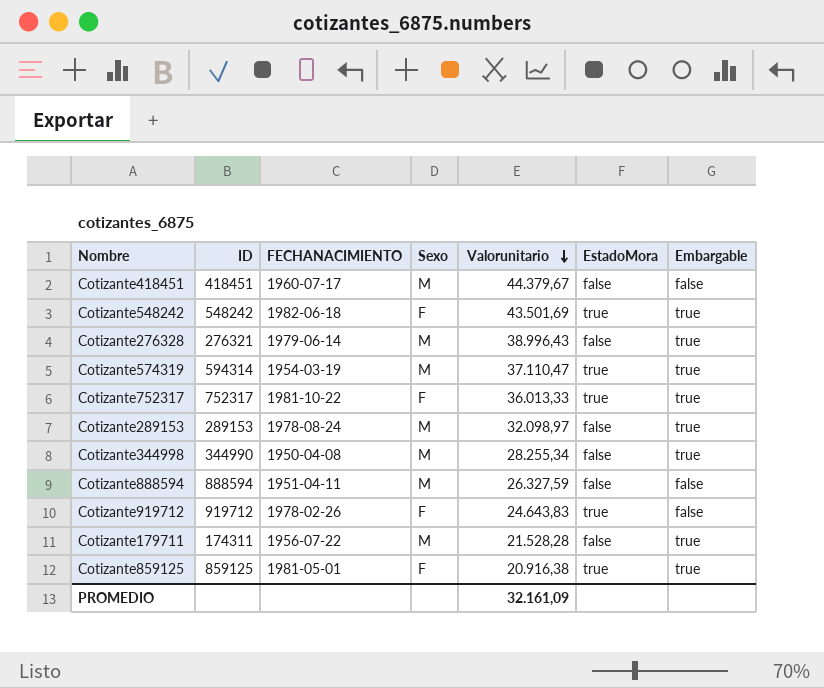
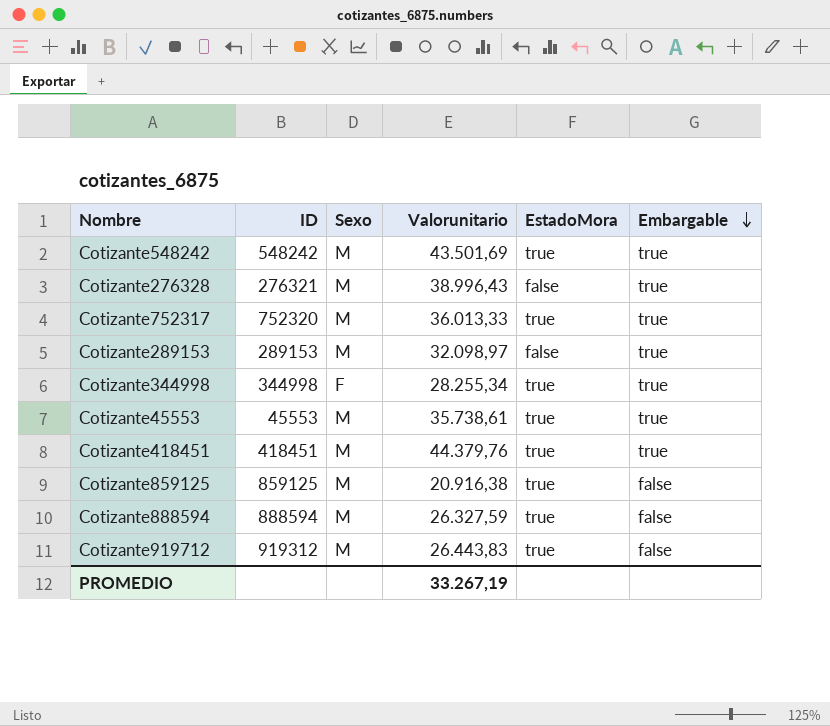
row order: Valorunitario descending -> Embargable descending
column FECHANACIMIENTO | position: 3 -> none
row Cotizante574319: 594314 | 1954-03-19 | M | 37.110,47 | true | true -> none
row Cotizante179711: 174311 | 1956-07-22 | M | 21.528,28 | false | true -> none
Cotizante548242 | Sexo: F -> M
Cotizante752317 | ID: 752317 -> 752320
Cotizante752317 | Sexo: F -> M
Cotizante344998 | ID: 344990 -> 344998
Cotizante344998 | Sexo: M -> F
Cotizante344998 | EstadoMora: false -> true
row Cotizante45553: none -> 45553 | M | 35.738,61 | true | true
Cotizante418451 | Valorunitario: 44.379,67 -> 44.379,76
Cotizante418451 | EstadoMora: false -> true
Cotizante418451 | Embargable: false -> true
Cotizante859125 | Sexo: F -> M
Cotizante859125 | Embargable: true -> false
Cotizante888594 | EstadoMora: false -> true
Cotizante919712 | ID: 919712 -> 919312
Cotizante919712 | Sexo: F -> M
Cotizante919712 | Valorunitario: 24.643,83 -> 26.443,83
PROMEDIO | Valorunitario: 32.161,09 -> 33.267,19

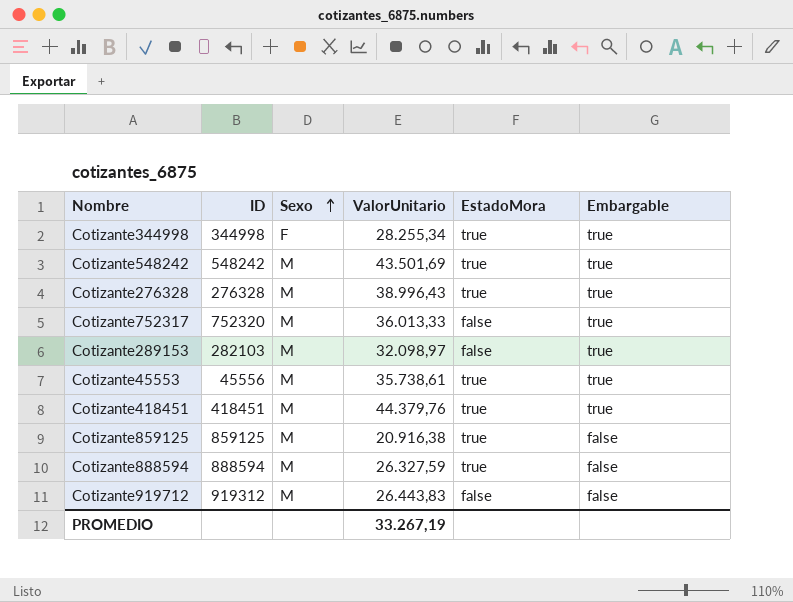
row order: Embargable descending -> Sexo ascending
column name: Valorunitario -> ValorUnitario
Cotizante276328 | ID: 276321 -> 276328
Cotizante276328 | EstadoMora: false -> true
Cotizante752317 | EstadoMora: true -> false
Cotizante289153 | ID: 289153 -> 282103
Cotizante45553 | ID: 45553 -> 45556
Cotizante919712 | EstadoMora: true -> false

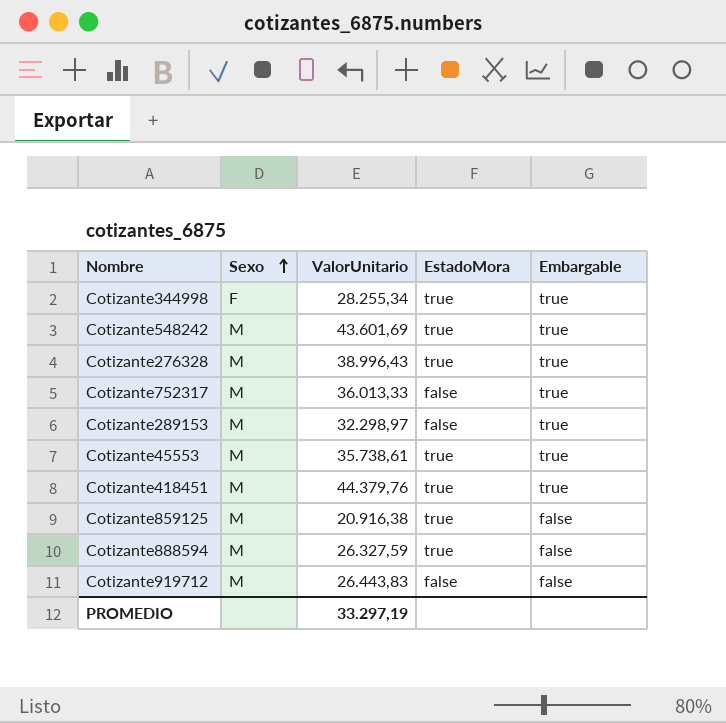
column ID | position: 2 -> none
Cotizante548242 | ValorUnitario: 43.501,69 -> 43.601,69
Cotizante289153 | ValorUnitario: 32.098,97 -> 32.298,97
PROMEDIO | ValorUnitario: 33.267,19 -> 33.297,19

